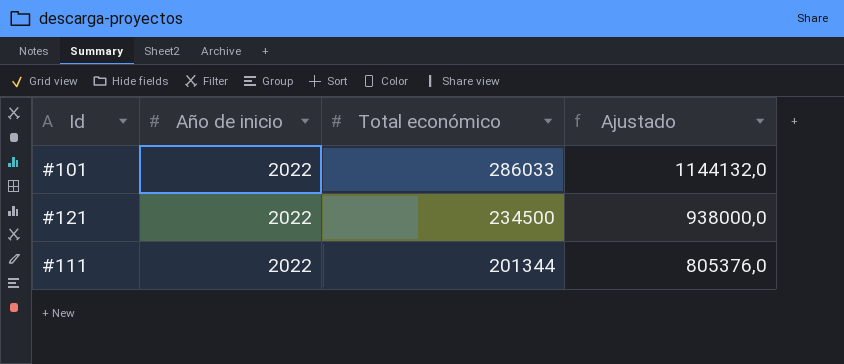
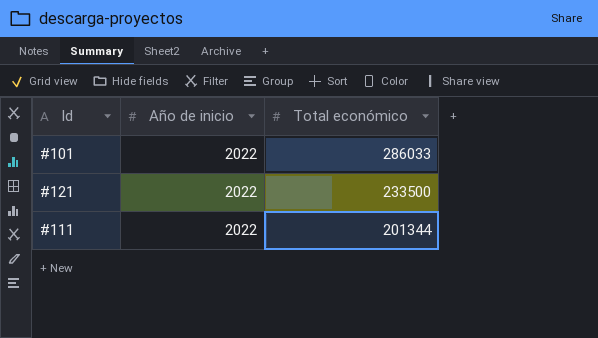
column Ajustado | formula: [Total económico] * 4 -> none
#121 | Total económico: 234500 -> 233500

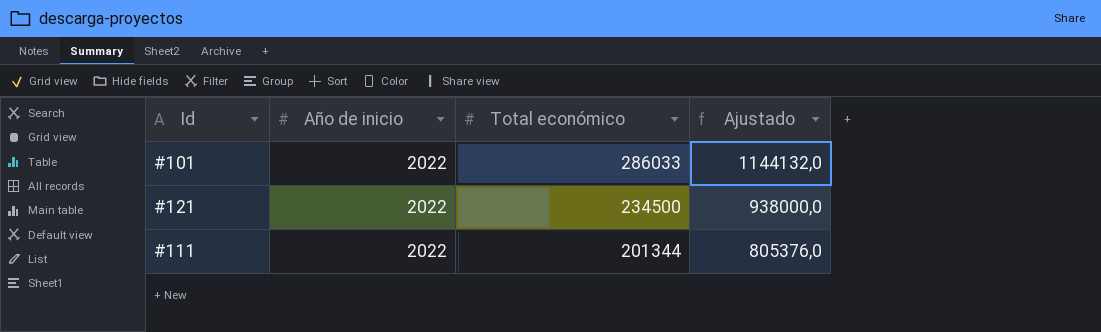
column Ajustado | formula: none -> [Total económico] * 4
#121 | Total económico: 233500 -> 234500

